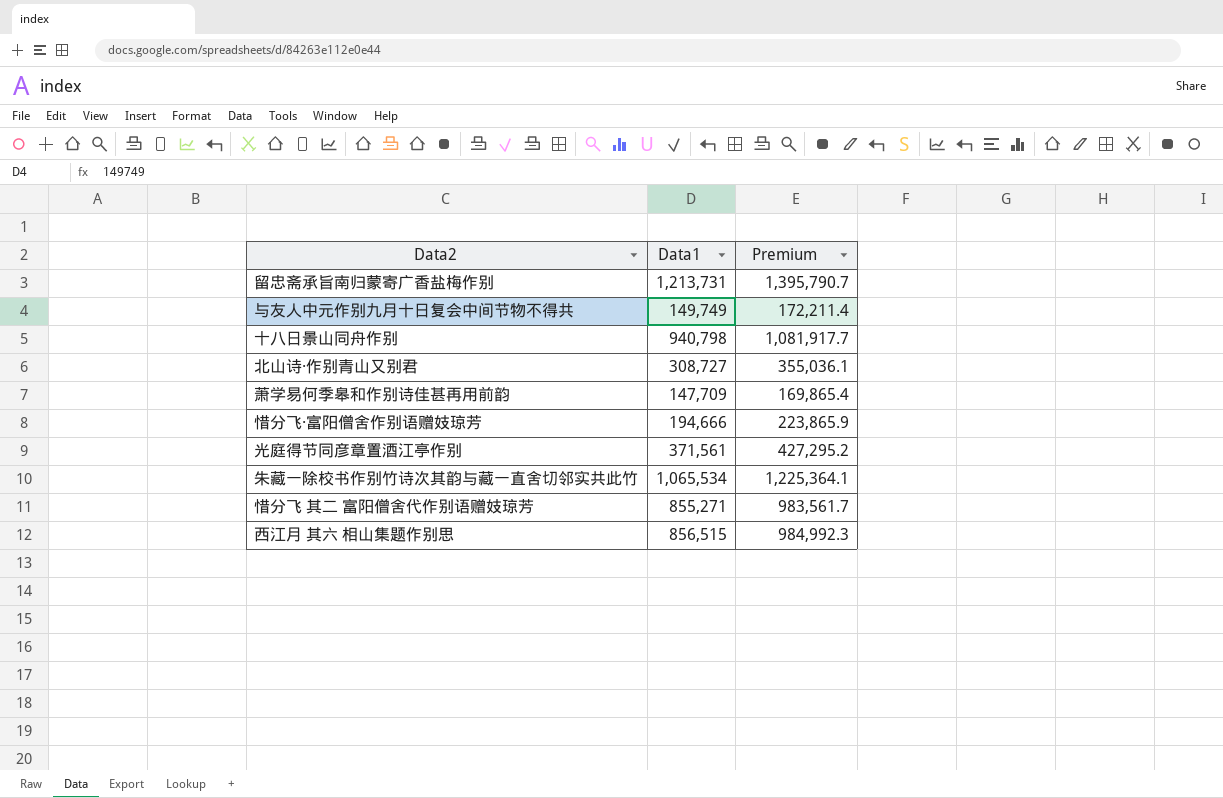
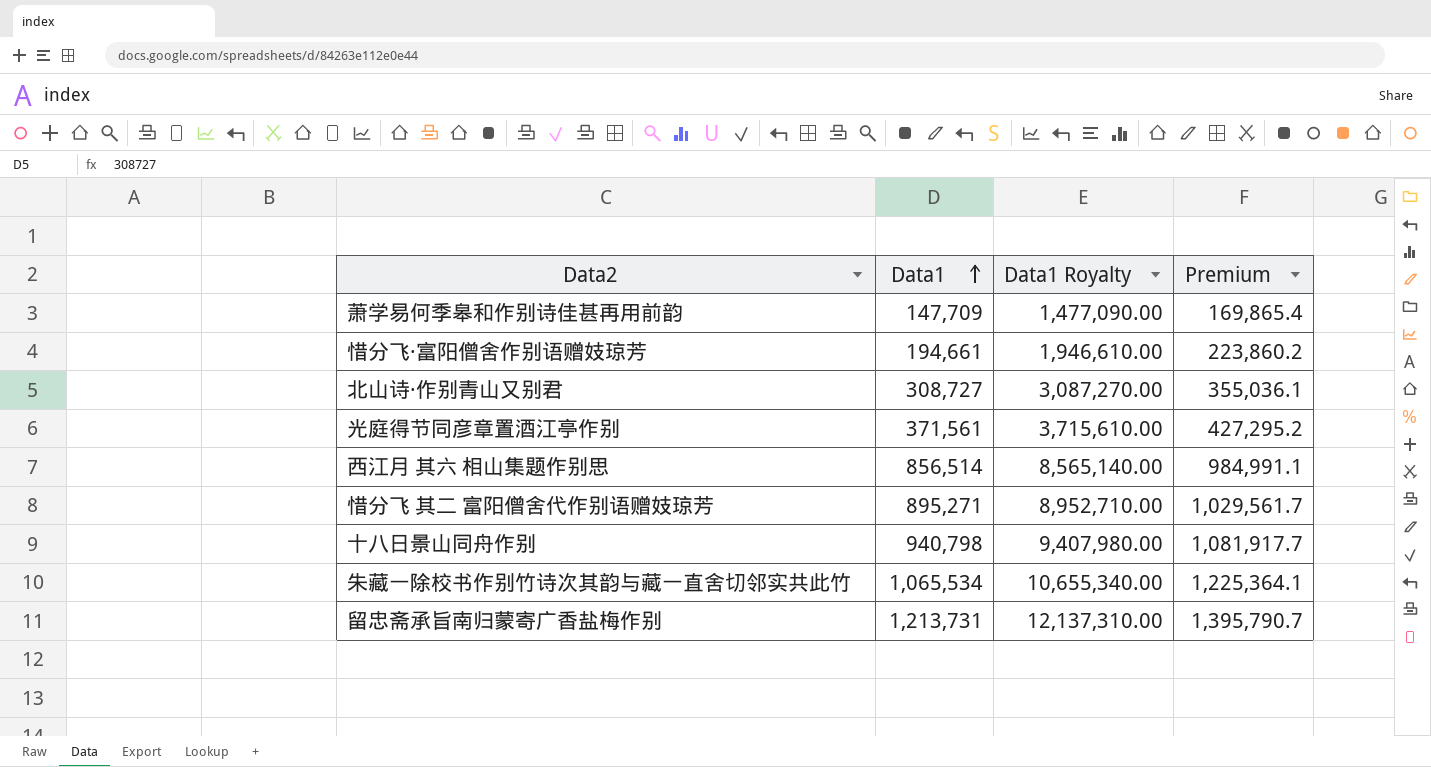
row order: none -> Data1 ascending
column Data1 Royalty | formula: none -> [Data1] * 10
row 与友人中元作别九月十日复会中间节物不得共: 149,749 | 172,211.4 -> none
惜分飞·富阳僧舍作别语赠妓琼芳 | Data1: 194,666 -> 194,661
惜分飞·富阳僧舍作别语赠妓琼芳 | Premium: 223,865.9 -> 223,860.2
西江月 其六 相山集题作别思 | Data1: 856,515 -> 856,514
西江月 其六 相山集题作别思 | Premium: 984,992.3 -> 984,991.1
惜分飞 其二 富阳僧舍代作别语赠妓琼芳 | Data1: 855,271 -> 895,271
惜分飞 其二 富阳僧舍代作别语赠妓琼芳 | Premium: 983,561.7 -> 1,029,561.7

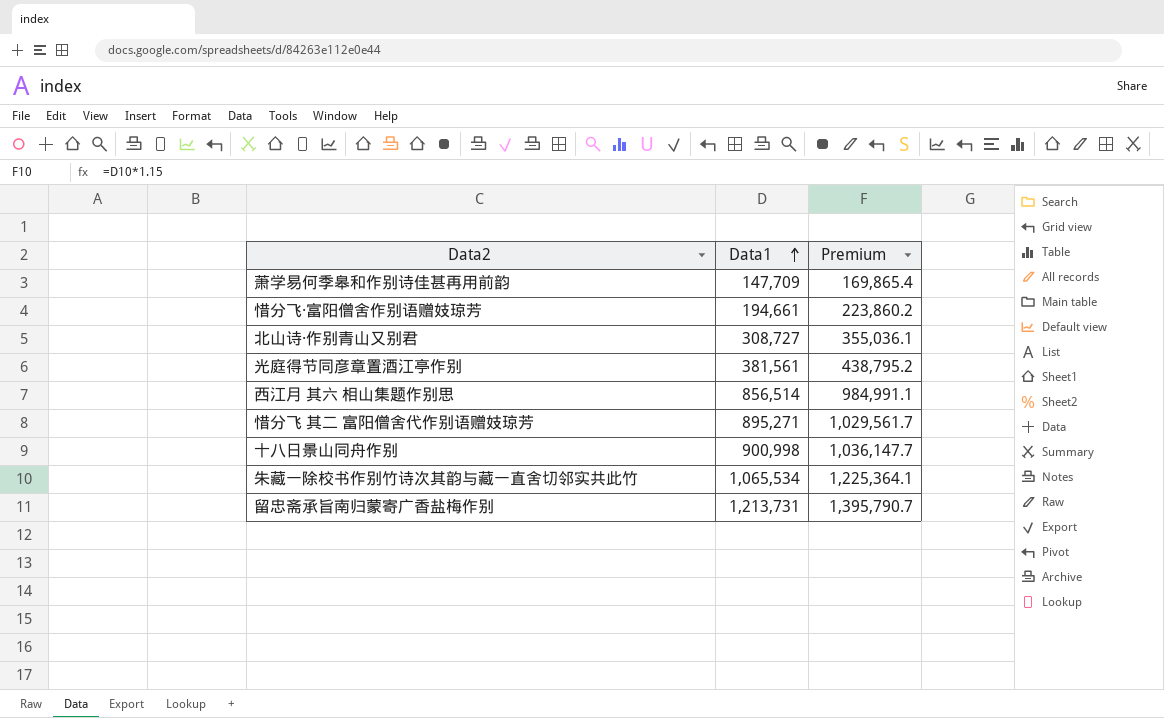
column Data1 Royalty | formula: [Data1] * 10 -> none
光庭得节同彦章置酒江亭作别 | Data1: 371,561 -> 381,561
光庭得节同彦章置酒江亭作别 | Premium: 427,295.2 -> 438,795.2
十八日景山同舟作别 | Data1: 940,798 -> 900,998
十八日景山同舟作别 | Premium: 1,081,917.7 -> 1,036,147.7

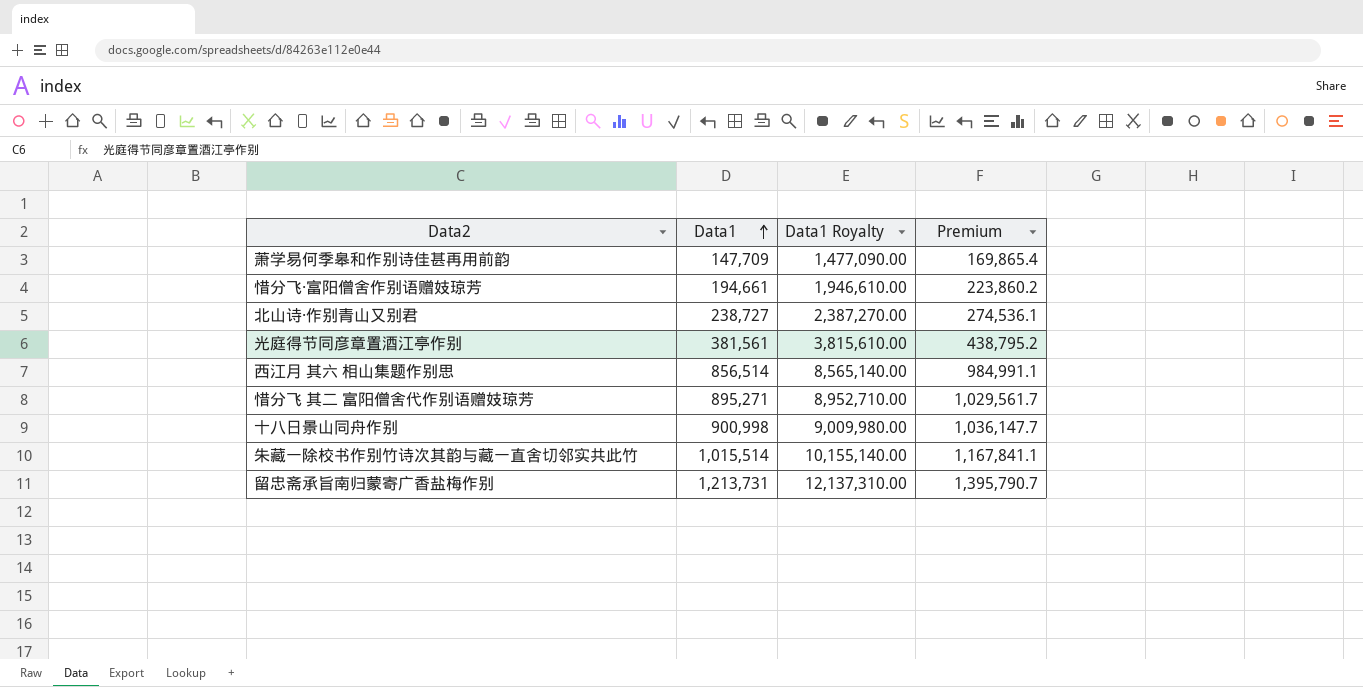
column Data1 Royalty | formula: none -> [Data1] * 10
北山诗·作别青山又别君 | Data1: 308,727 -> 238,727
北山诗·作别青山又别君 | Premium: 355,036.1 -> 274,536.1
朱藏一除校书作别竹诗次其韵与藏一直舍切邻实共此竹 | Data1: 1,065,534 -> 1,015,514
朱藏一除校书作别竹诗次其韵与藏一直舍切邻实共此竹 | Premium: 1,225,364.1 -> 1,167,841.1

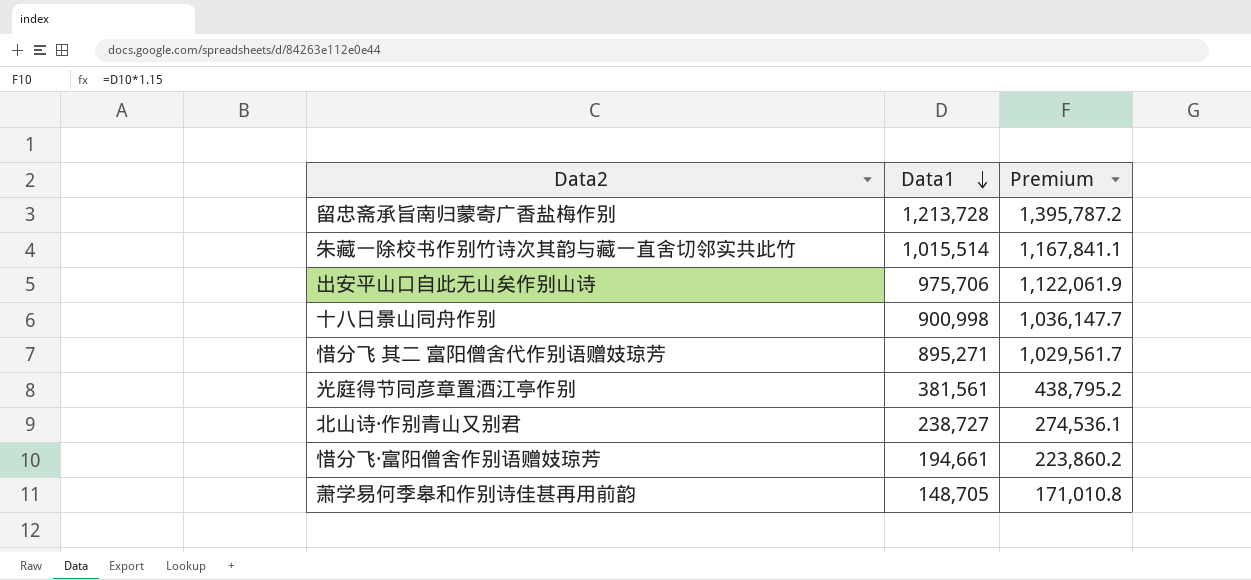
row order: Data1 ascending -> Data1 descending
column Data1 Royalty | formula: [Data1] * 10 -> none
row 西江月 其六 相山集题作别思: 856,514 | 8,565,140.00 | 984,991.1 -> none
留忠斋承旨南归蒙寄广香盐梅作别 | Data1: 1,213,731 -> 1,213,728
留忠斋承旨南归蒙寄广香盐梅作别 | Premium: 1,395,790.7 -> 1,395,787.2
row 出安平山口自此无山矣作别山诗: none -> 975,706 | 1,122,061.9
萧学易何季皋和作别诗佳甚再用前韵 | Data1: 147,709 -> 148,705
萧学易何季皋和作别诗佳甚再用前韵 | Premium: 169,865.4 -> 171,010.8

